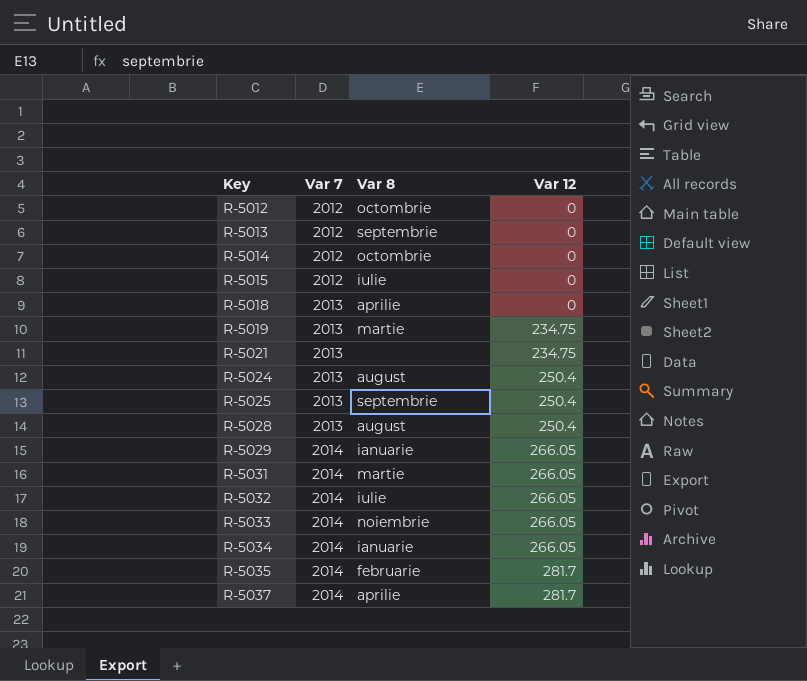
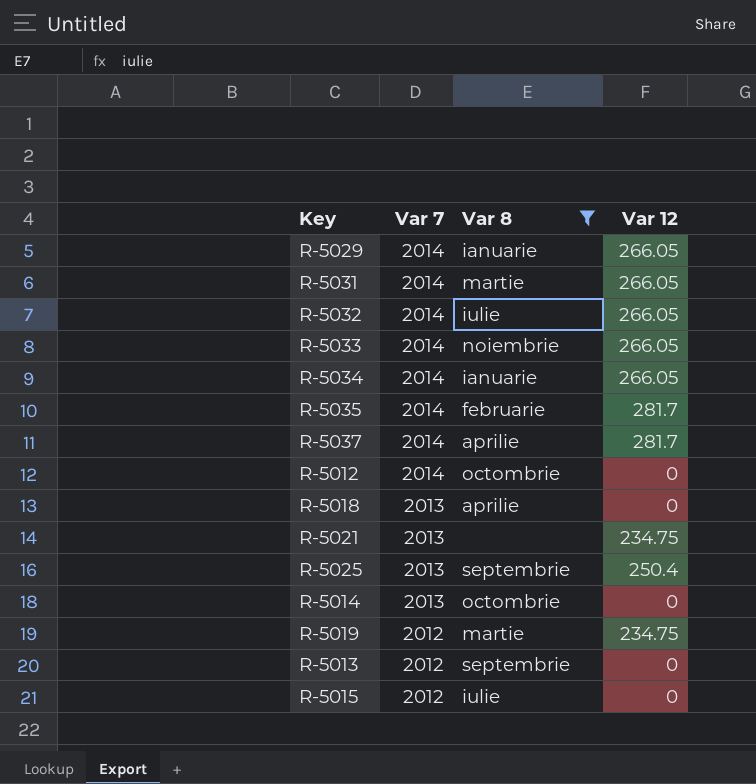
filter: none -> Var 8 != august
row order: Key ascending -> Var 7 descending
R-5012 | Var 7: 2012 -> 2014
R-5014 | Var 7: 2012 -> 2013
R-5019 | Var 7: 2013 -> 2012

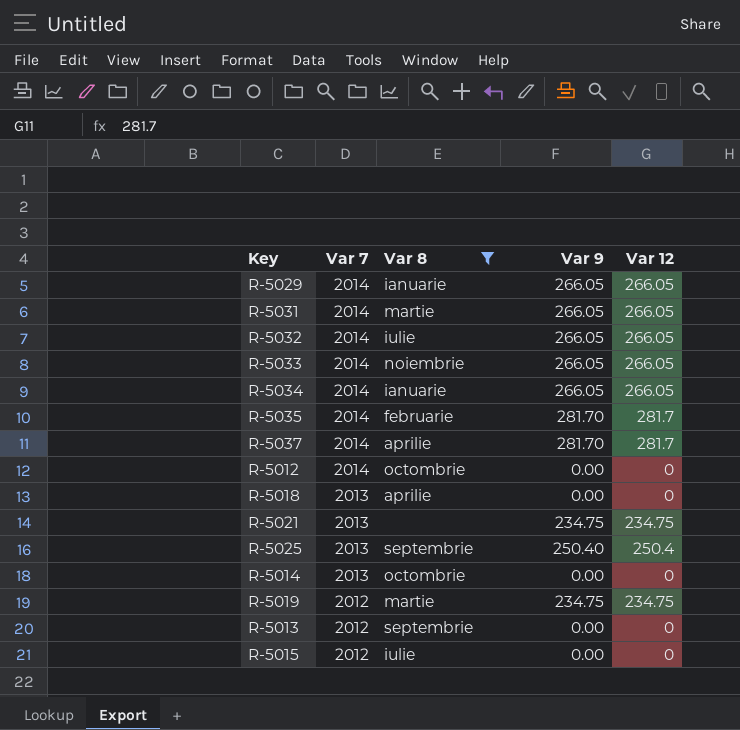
column Var 9 | position: none -> 4

